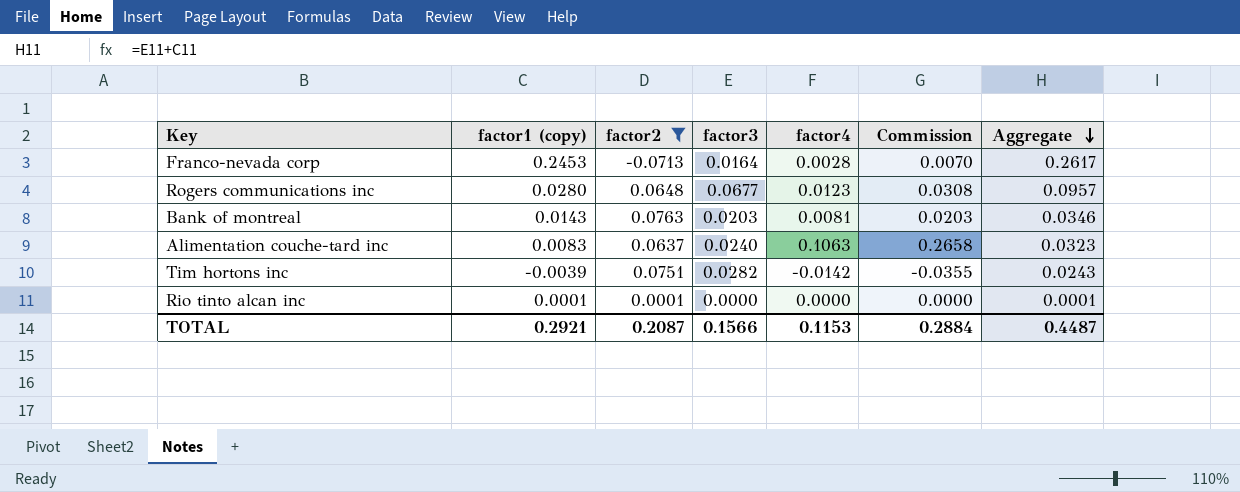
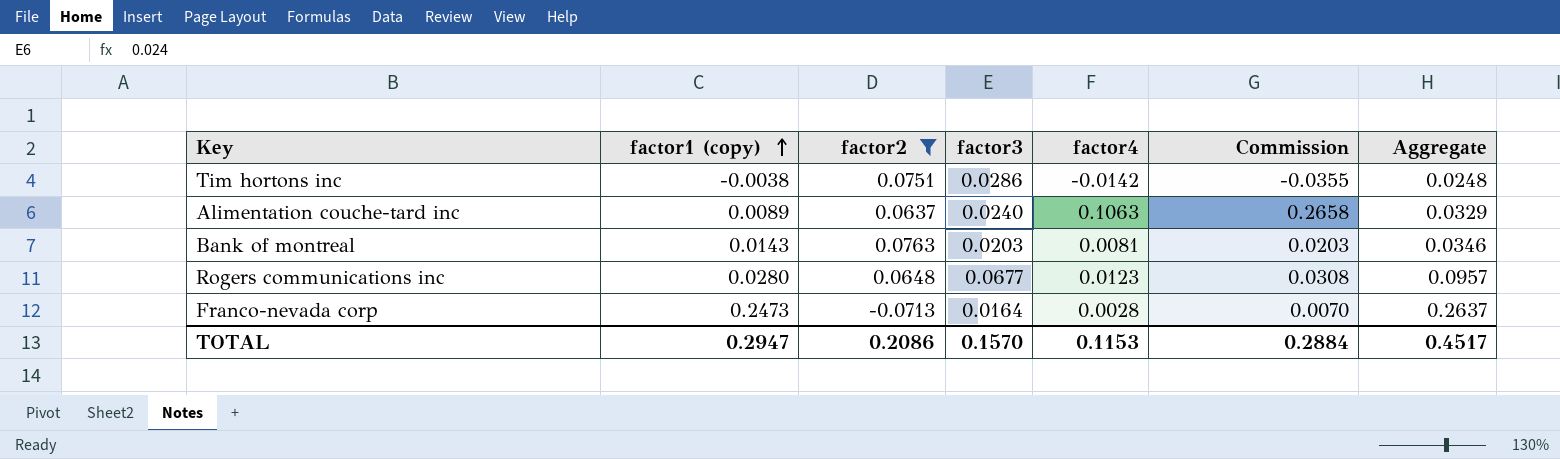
row order: Aggregate descending -> factor1 (copy) ascending
row Rio tinto alcan inc: 0.0001 | 0.0001 | 0.0000 | 0.0000 | 0.0000 | 0.0001 -> none
Tim hortons inc | factor1 (copy): -0.0039 -> -0.0038
Tim hortons inc | factor3: 0.0282 -> 0.0286
Tim hortons inc | Aggregate: 0.0243 -> 0.0248
Alimentation couche-tard inc | factor1 (copy): 0.0083 -> 0.0089
Alimentation couche-tard inc | Aggregate: 0.0323 -> 0.0329
Franco-nevada corp | factor1 (copy): 0.2453 -> 0.2473
Franco-nevada corp | Aggregate: 0.2617 -> 0.2637
TOTAL | factor1 (copy): 0.2921 -> 0.2947
TOTAL | factor2: 0.2087 -> 0.2086
TOTAL | factor3: 0.1566 -> 0.1570
TOTAL | Aggregate: 0.4487 -> 0.4517

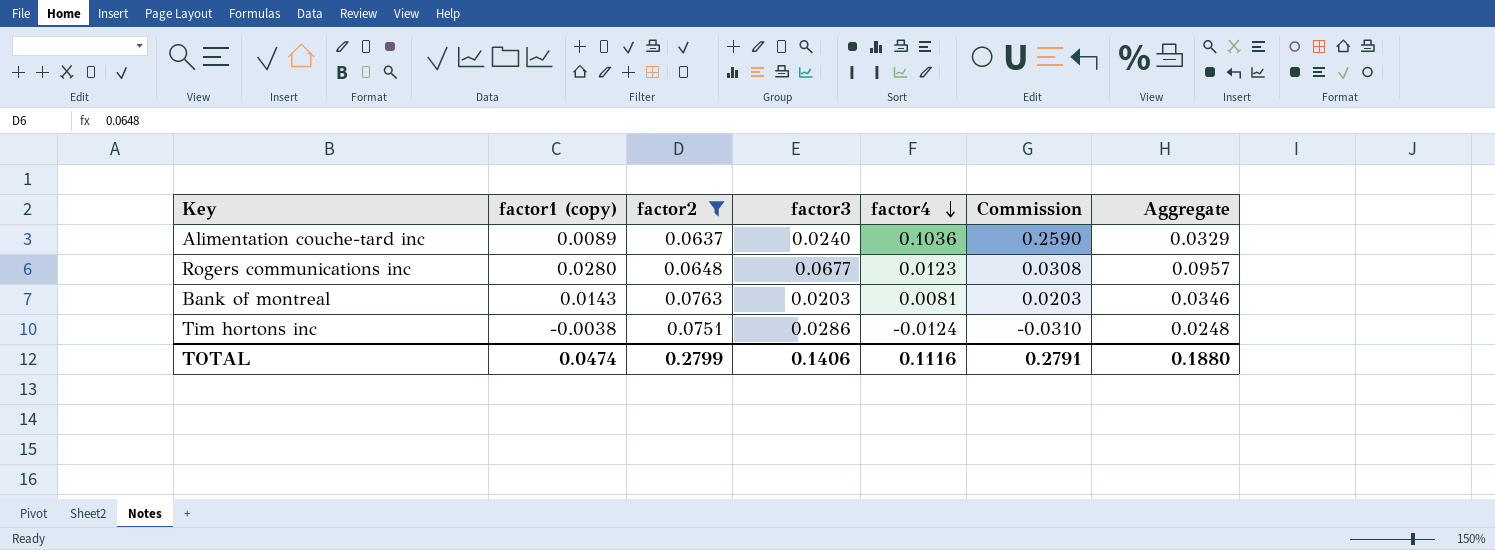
row order: factor1 (copy) ascending -> factor4 descending
row Franco-nevada corp: 0.2473 | -0.0713 | 0.0164 | 0.0028 | 0.0070 | 0.2637 -> none
Alimentation couche-tard inc | factor4: 0.1063 -> 0.1036
Alimentation couche-tard inc | Commission: 0.2658 -> 0.2590
Tim hortons inc | factor4: -0.0142 -> -0.0124
Tim hortons inc | Commission: -0.0355 -> -0.0310
TOTAL | factor1 (copy): 0.2947 -> 0.0474
TOTAL | factor2: 0.2086 -> 0.2799
TOTAL | factor3: 0.1570 -> 0.1406
TOTAL | factor4: 0.1153 -> 0.1116
TOTAL | Commission: 0.2884 -> 0.2791
TOTAL | Aggregate: 0.4517 -> 0.1880

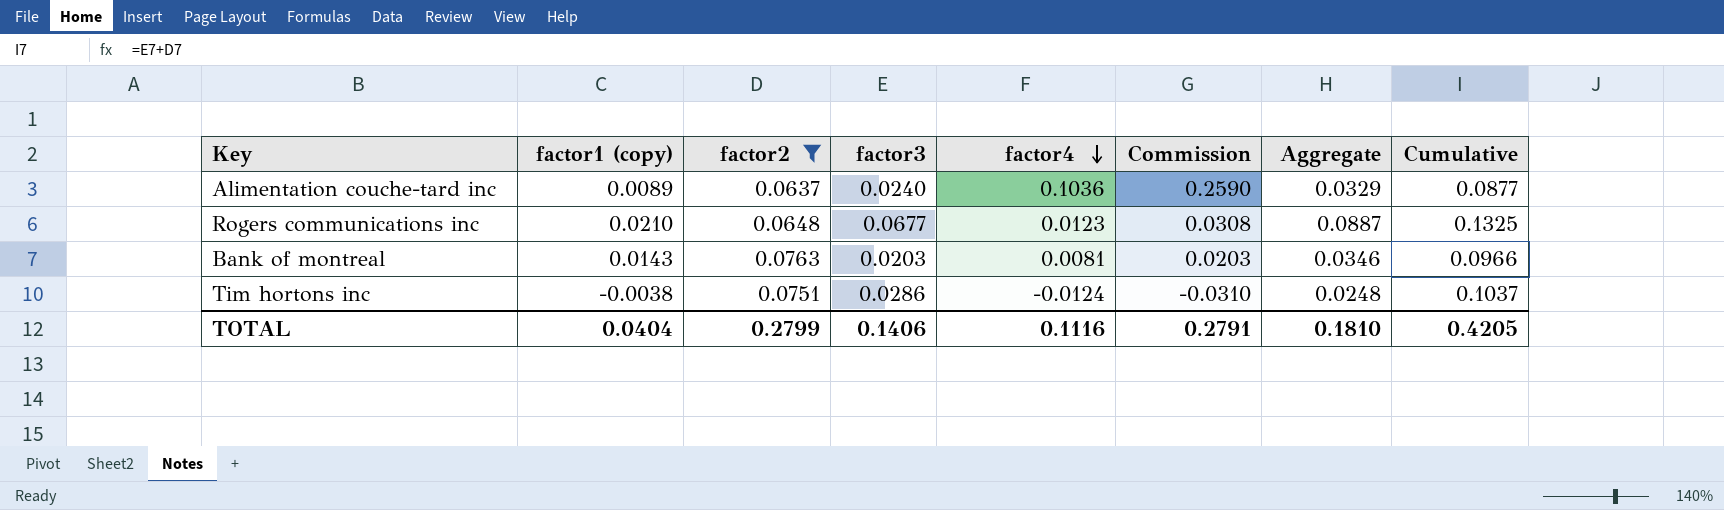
column Cumulative | formula: none -> [factor2] + [factor3]
Rogers communications inc | factor1 (copy): 0.0280 -> 0.0210
Rogers communications inc | Aggregate: 0.0957 -> 0.0887
TOTAL | factor1 (copy): 0.0474 -> 0.0404
TOTAL | Aggregate: 0.1880 -> 0.1810

